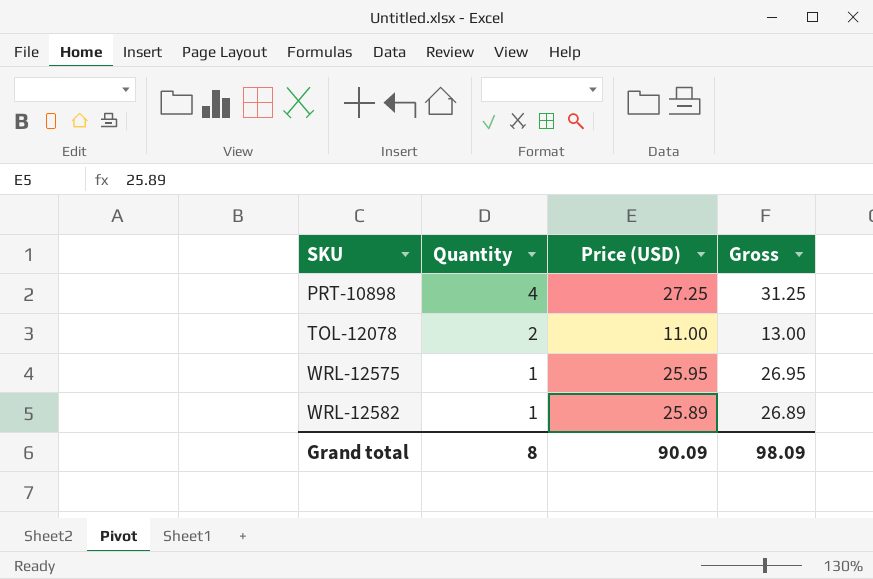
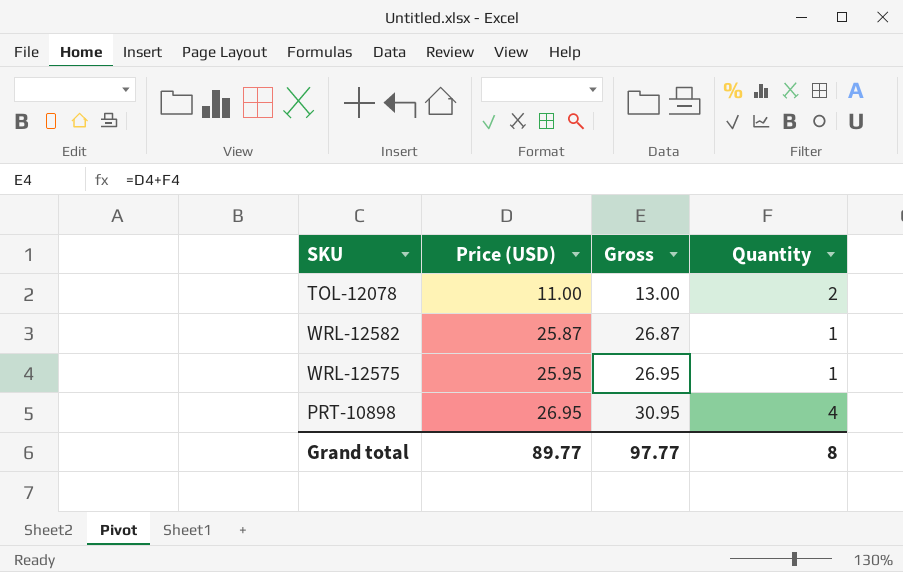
row order: SKU ascending -> Price (USD) ascending
column Quantity | position: 2 -> 4
WRL-12582 | Price (USD): 25.89 -> 25.87
WRL-12582 | Gross: 26.89 -> 26.87
PRT-10898 | Price (USD): 27.25 -> 26.95
PRT-10898 | Gross: 31.25 -> 30.95
Grand total | Price (USD): 90.09 -> 89.77
Grand total | Gross: 98.09 -> 97.77

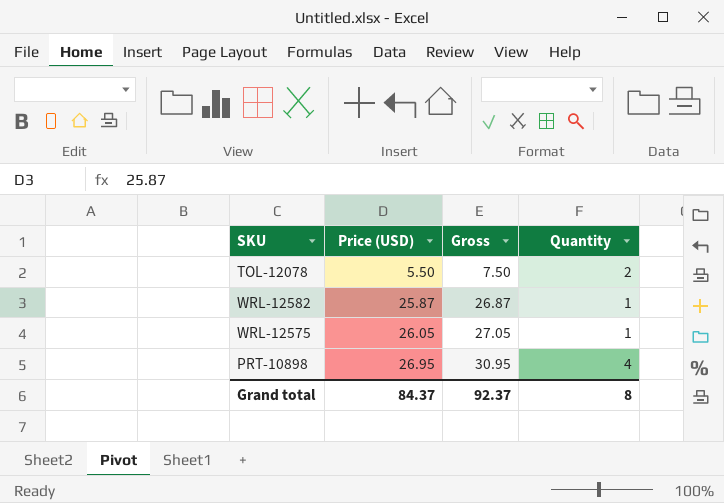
TOL-12078 | Price (USD): 11.00 -> 5.50
TOL-12078 | Gross: 13.00 -> 7.50
WRL-12575 | Price (USD): 25.95 -> 26.05
WRL-12575 | Gross: 26.95 -> 27.05
Grand total | Price (USD): 89.77 -> 84.37
Grand total | Gross: 97.77 -> 92.37

